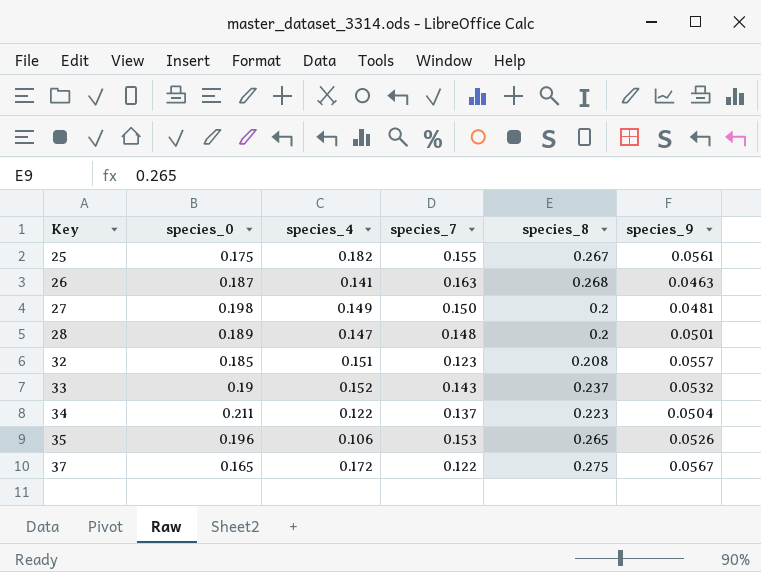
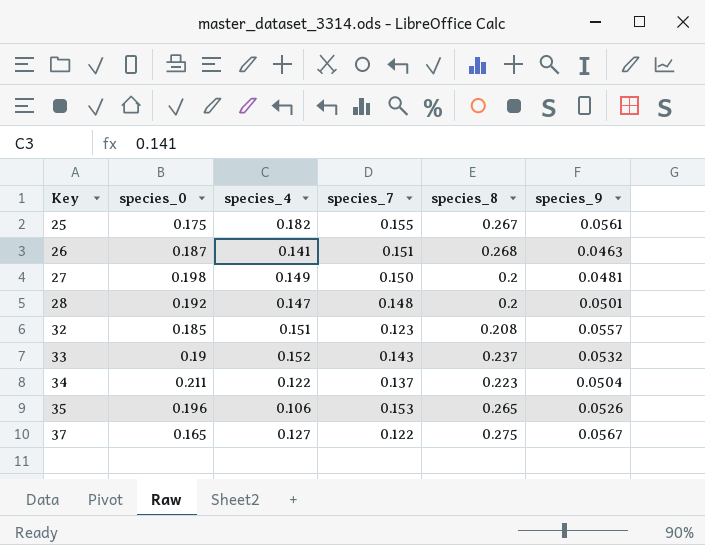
26 | species_7: 0.163 -> 0.151
28 | species_0: 0.189 -> 0.192
37 | species_4: 0.172 -> 0.127

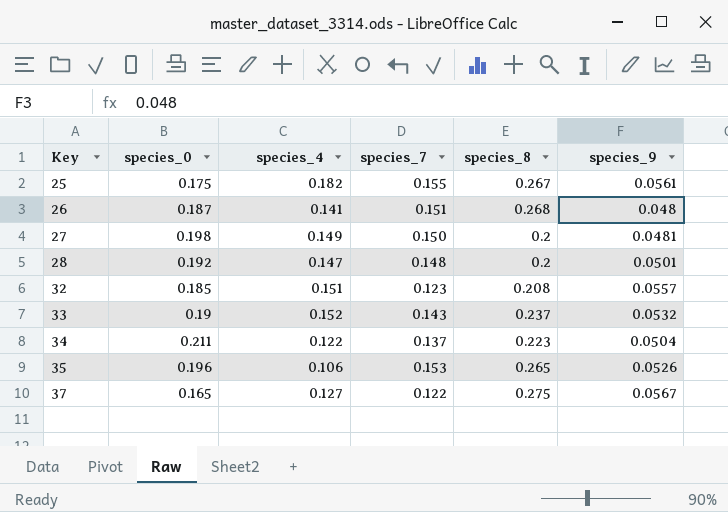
26 | species_9: 0.0463 -> 0.048

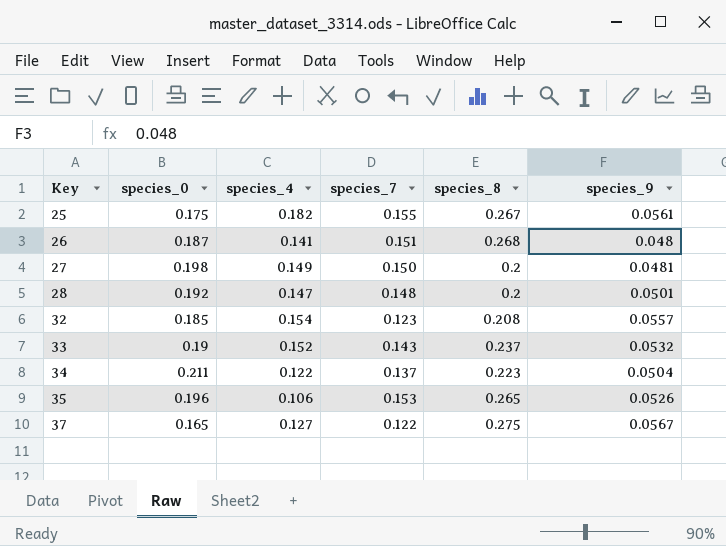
32 | species_4: 0.151 -> 0.154

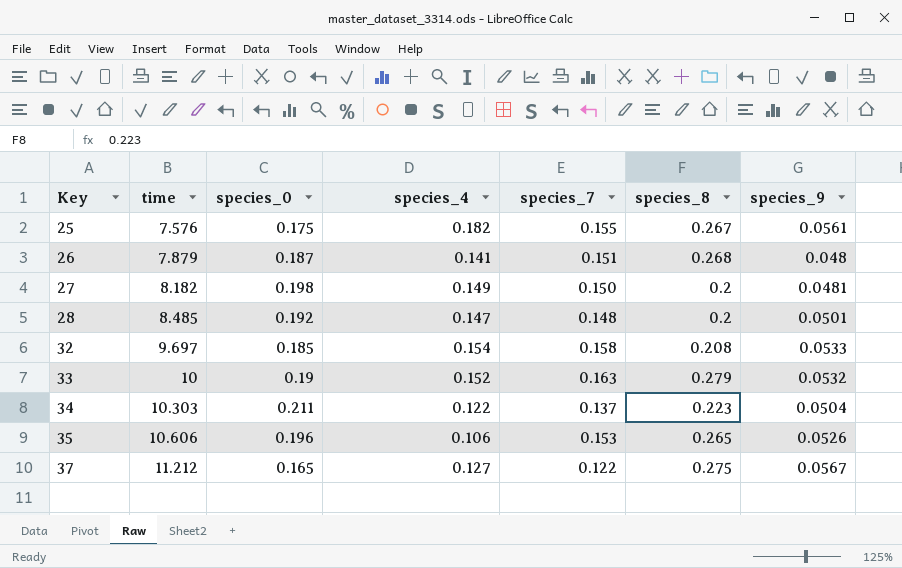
column time | position: none -> 2
32 | species_7: 0.123 -> 0.158
32 | species_9: 0.0557 -> 0.0533
33 | species_7: 0.143 -> 0.163
33 | species_8: 0.237 -> 0.279

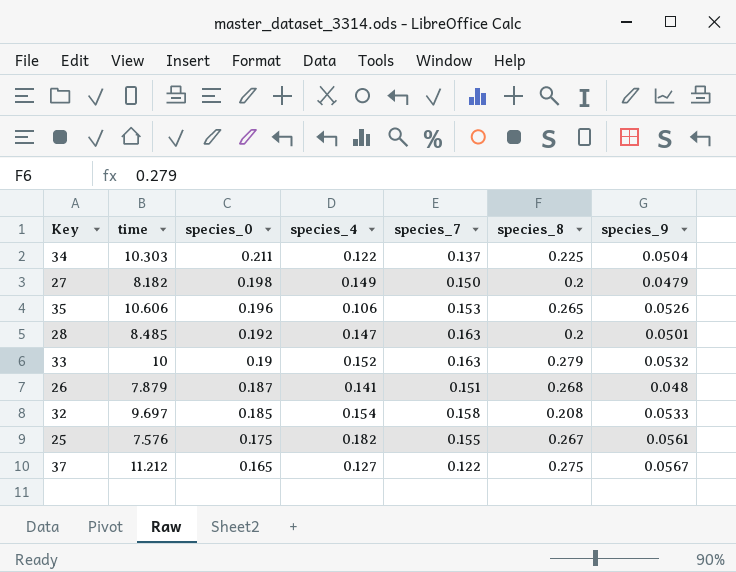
row order: Key ascending -> species_0 descending
34 | species_8: 0.223 -> 0.225
27 | species_9: 0.0481 -> 0.0479
28 | species_7: 0.148 -> 0.163

